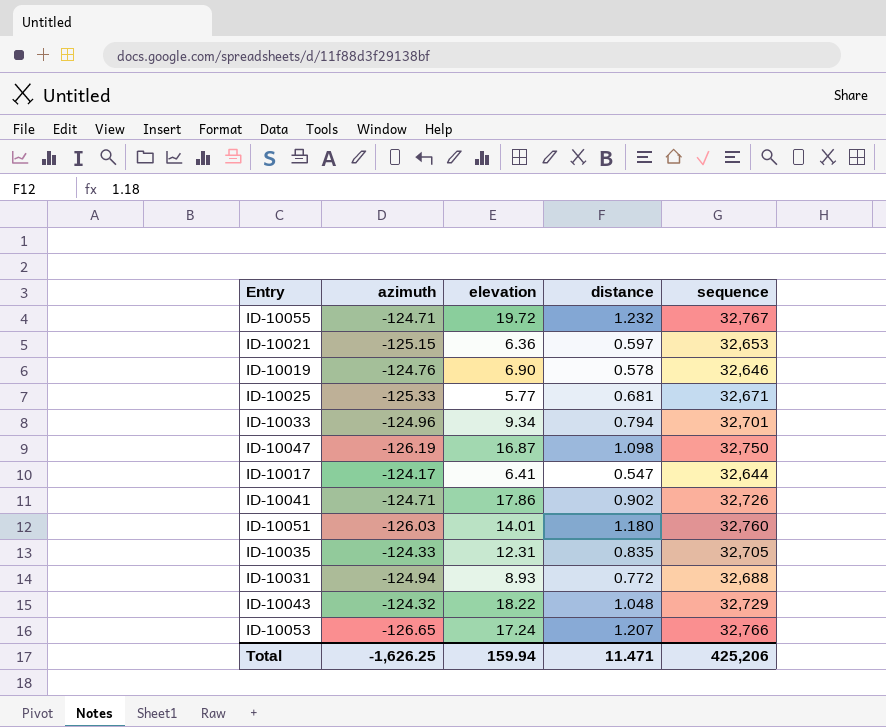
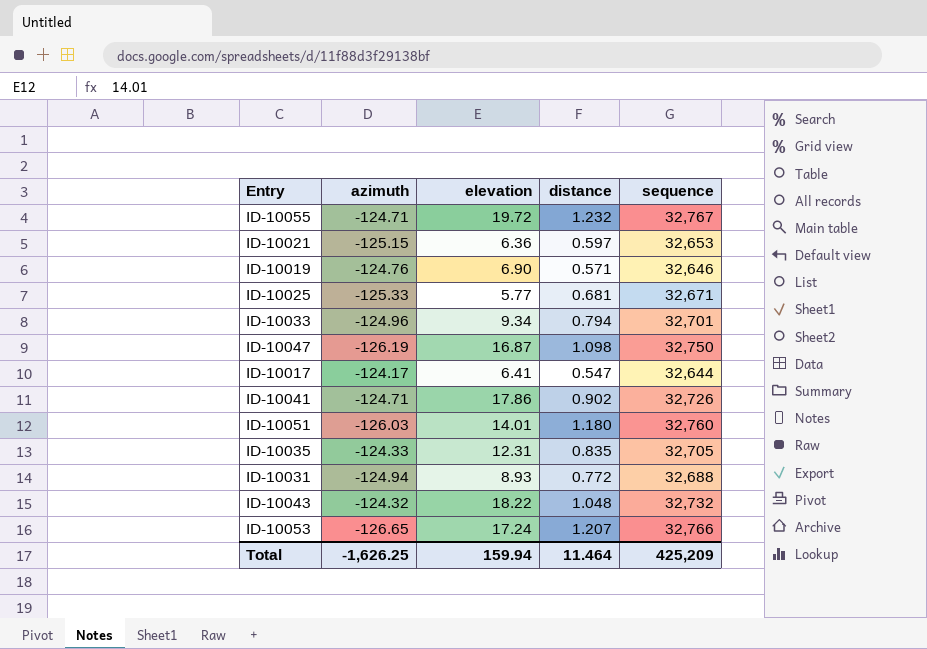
ID-10019 | distance: 0.578 -> 0.571
ID-10043 | sequence: 32,729 -> 32,732
Total | distance: 11.471 -> 11.464
Total | sequence: 425,206 -> 425,209

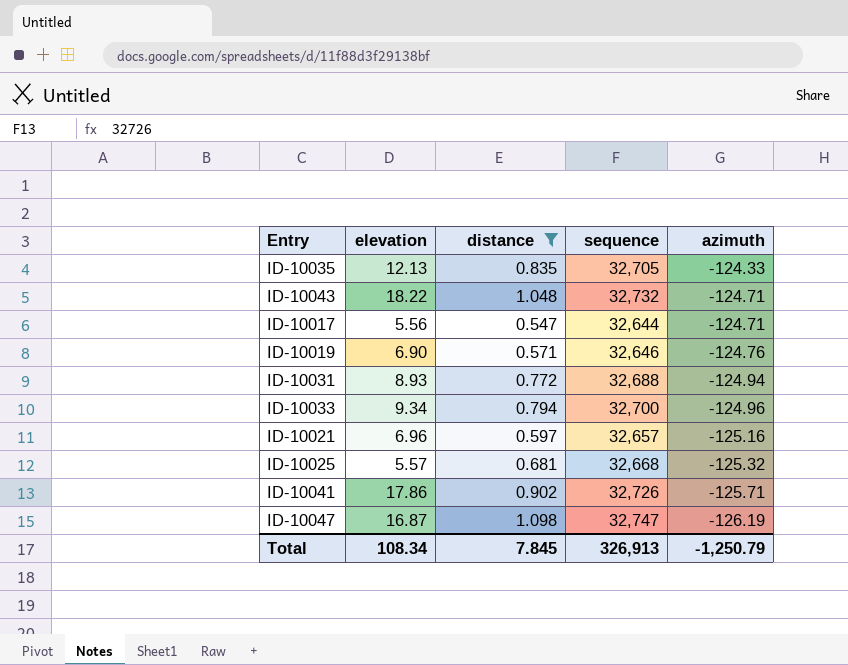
filter: none -> distance <= 1.098
row order: none -> azimuth descending
column azimuth | position: 2 -> 5
ID-10035 | elevation: 12.31 -> 12.13
ID-10043 | azimuth: -124.32 -> -124.71
ID-10017 | elevation: 6.41 -> 5.56
ID-10017 | azimuth: -124.17 -> -124.71
ID-10033 | sequence: 32,701 -> 32,700
ID-10021 | elevation: 6.36 -> 6.96
ID-10021 | sequence: 32,653 -> 32,657
ID-10021 | azimuth: -125.15 -> -125.16
ID-10025 | elevation: 5.77 -> 5.57
ID-10025 | sequence: 32,671 -> 32,668
ID-10025 | azimuth: -125.33 -> -125.32
ID-10041 | azimuth: -124.71 -> -125.71
ID-10047 | sequence: 32,750 -> 32,747
Total | elevation: 159.94 -> 108.34
Total | distance: 11.464 -> 7.845
Total | sequence: 425,209 -> 326,913
Total | azimuth: -1,626.25 -> -1,250.79

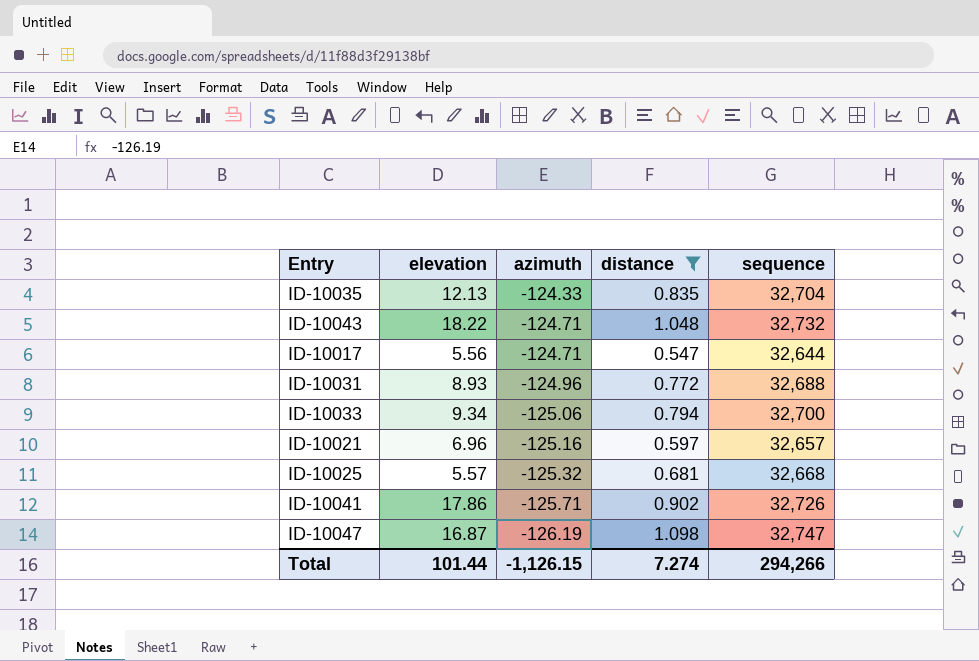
column azimuth | position: 5 -> 3
row ID-10019: 6.90 | 0.571 | 32,646 | -124.76 -> none
ID-10035 | sequence: 32,705 -> 32,704
ID-10031 | azimuth: -124.94 -> -124.96
ID-10033 | azimuth: -124.96 -> -125.06
Total | elevation: 108.34 -> 101.44
Total | azimuth: -1,250.79 -> -1,126.15
Total | distance: 7.845 -> 7.274
Total | sequence: 326,913 -> 294,266

